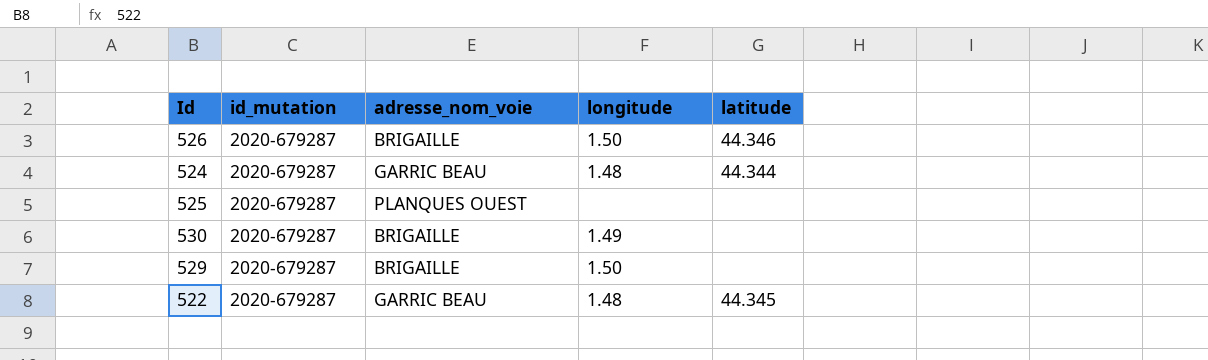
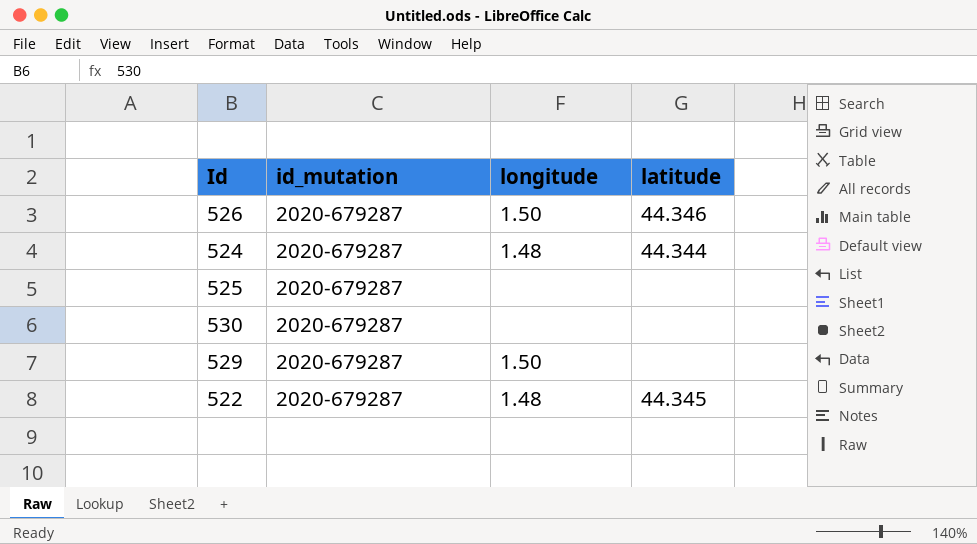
column adresse_nom_voie | position: 3 -> none
530 | longitude: 1.49 -> none

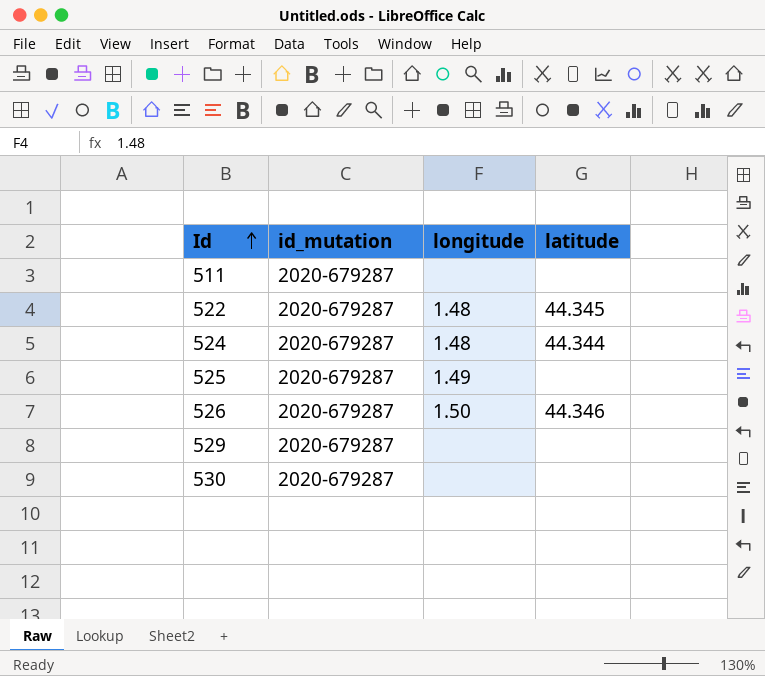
row order: none -> Id ascending
row 511: none -> 2020-679287 | none | none
525 | longitude: none -> 1.49
529 | longitude: 1.50 -> none

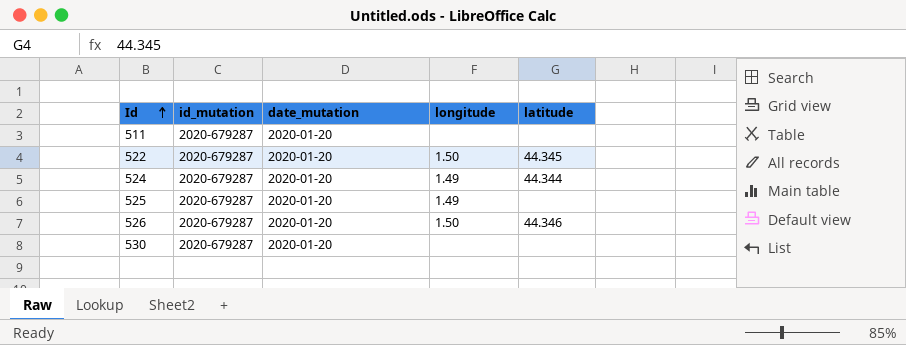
column date_mutation | position: none -> 3
row 529: 2020-679287 | none | none -> none
522 | longitude: 1.48 -> 1.50
524 | longitude: 1.48 -> 1.49

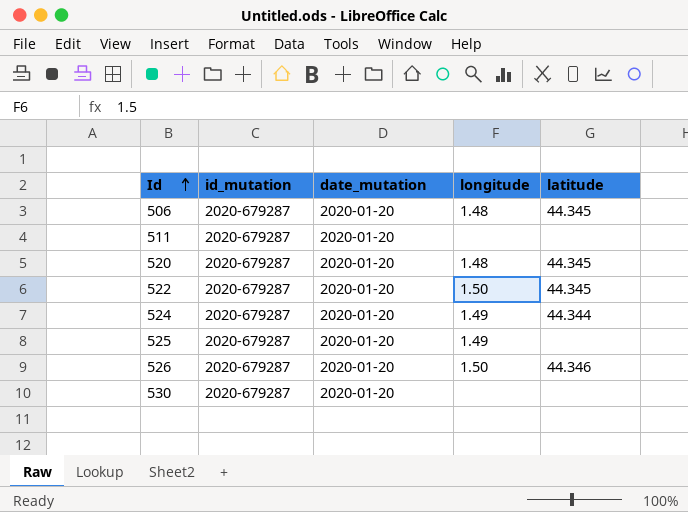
row 506: none -> 2020-679287 | 2020-01-20 | 1.48 | 44.345
row 520: none -> 2020-679287 | 2020-01-20 | 1.48 | 44.345

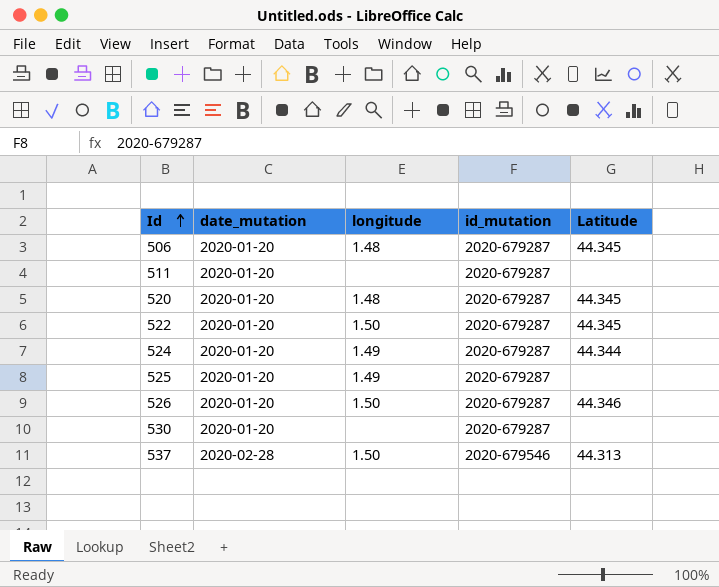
column id_mutation | position: 2 -> 4
column name: latitude -> Latitude
row 537: none -> 2020-02-28 | 1.50 | 2020-679546 | 44.313

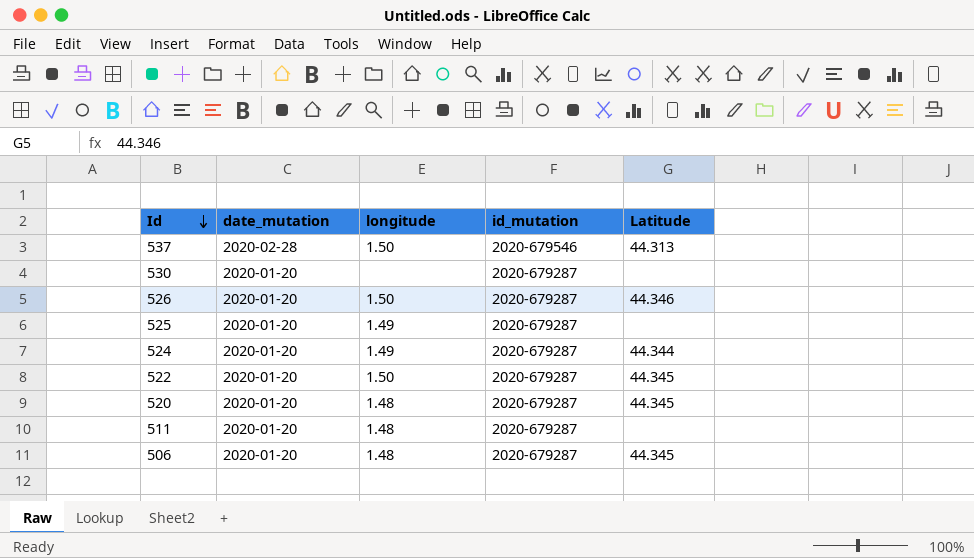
row order: Id ascending -> Id descending
511 | longitude: none -> 1.48

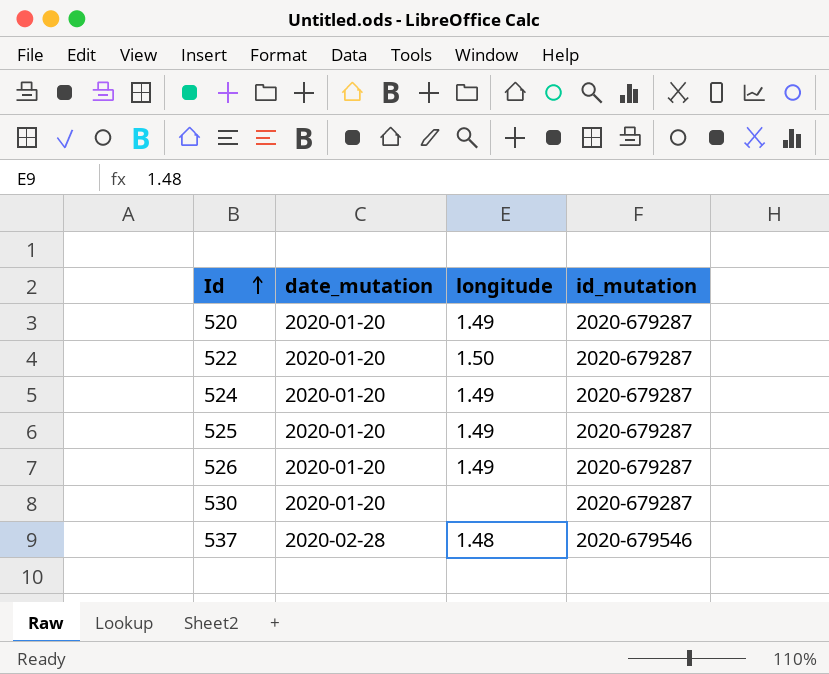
row order: Id descending -> Id ascending
column Latitude | position: 5 -> none
row 511: 2020-01-20 | 1.48 | 2020-679287 | none -> none
row 506: 2020-01-20 | 1.48 | 2020-679287 | 44.345 -> none
520 | longitude: 1.48 -> 1.49
526 | longitude: 1.50 -> 1.49
537 | longitude: 1.50 -> 1.48

